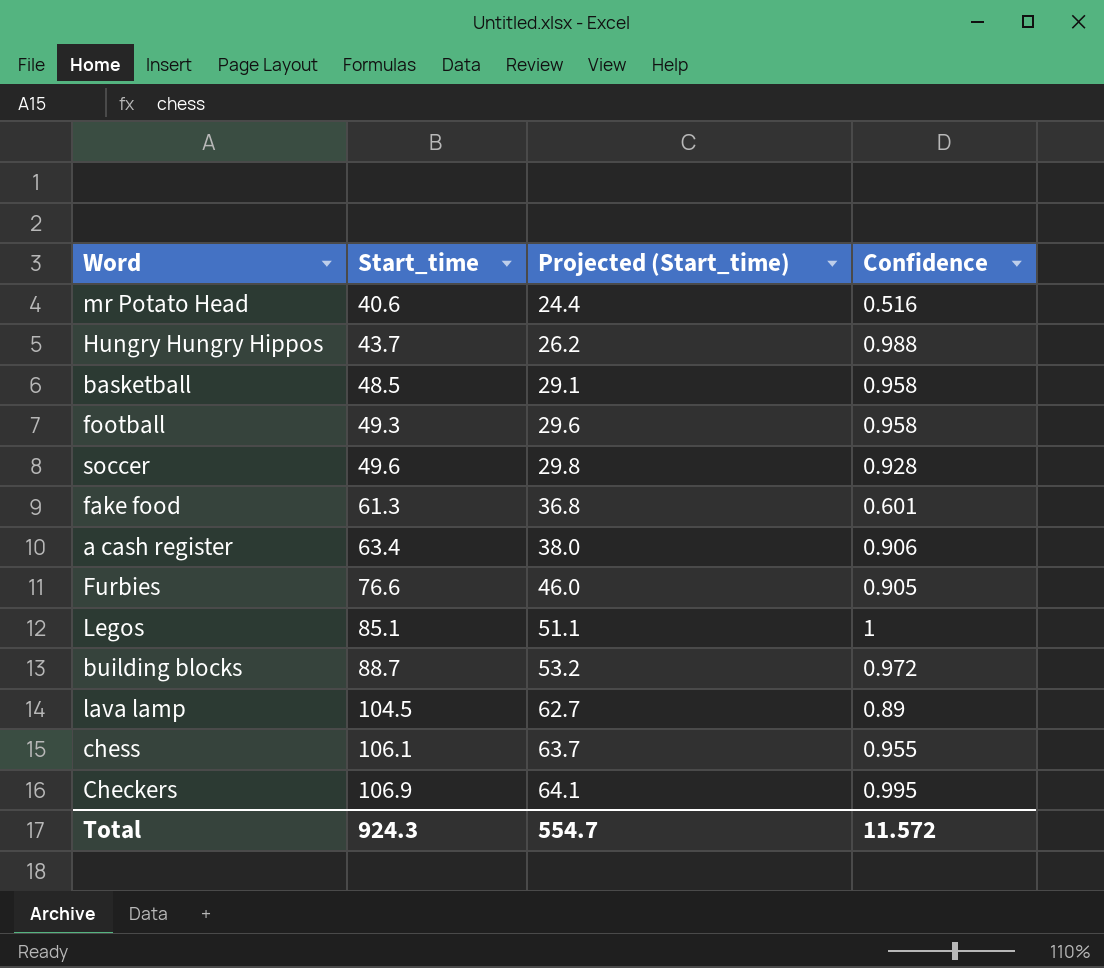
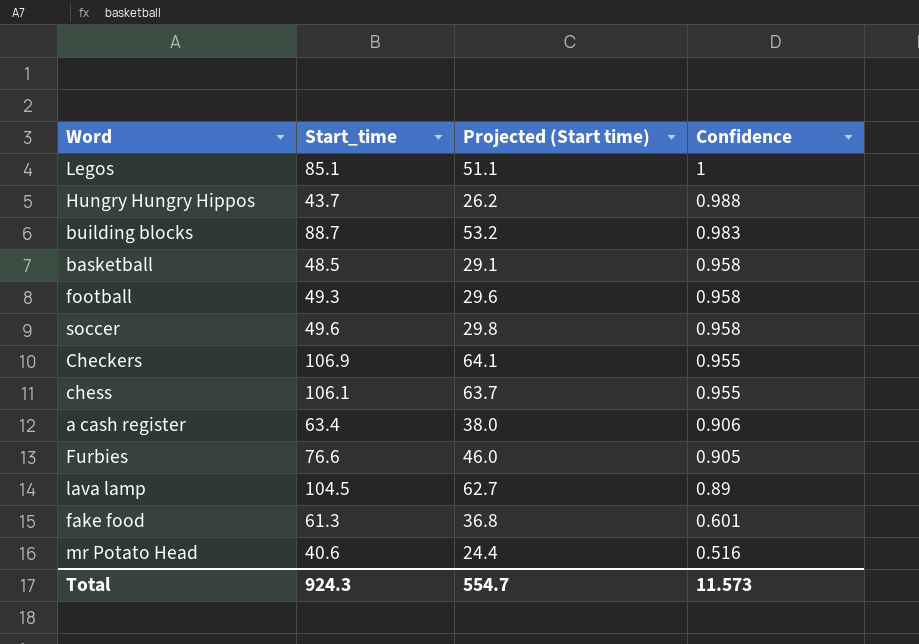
row order: Start_time ascending -> Confidence descending
column name: Projected (Start_time) -> Projected (Start time)
building blocks | Confidence: 0.972 -> 0.983
soccer | Confidence: 0.928 -> 0.958
Checkers | Confidence: 0.995 -> 0.955
Total | Confidence: 11.572 -> 11.573

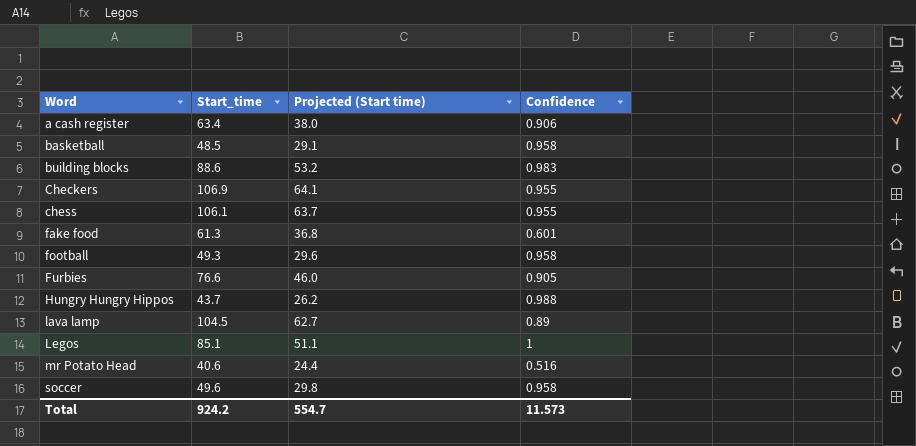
row order: Confidence descending -> Word ascending
building blocks | Start_time: 88.7 -> 88.6
Total | Start_time: 924.3 -> 924.2

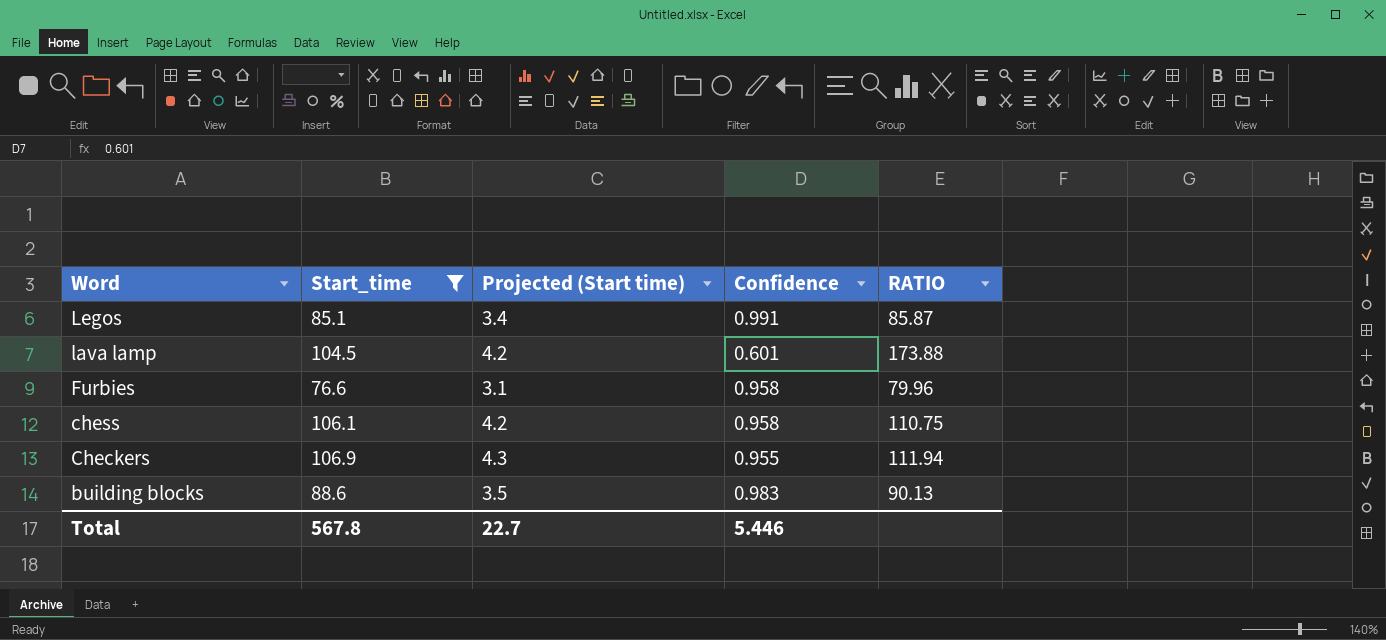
filter: none -> Start_time >= 76.6
row order: Word ascending -> Word descending
column Projected (Start time) | formula: [Start_time] * 0.6 -> [Start_time] * 0.04
column RATIO | formula: none -> [Start_time] / [Confidence]
Legos | Confidence: 1 -> 0.991
lava lamp | Confidence: 0.89 -> 0.601
Furbies | Confidence: 0.905 -> 0.958
chess | Confidence: 0.955 -> 0.958
Total | Start_time: 924.2 -> 567.8
Total | Projected (Start time): 554.7 -> 22.7
Total | Confidence: 11.573 -> 5.446

